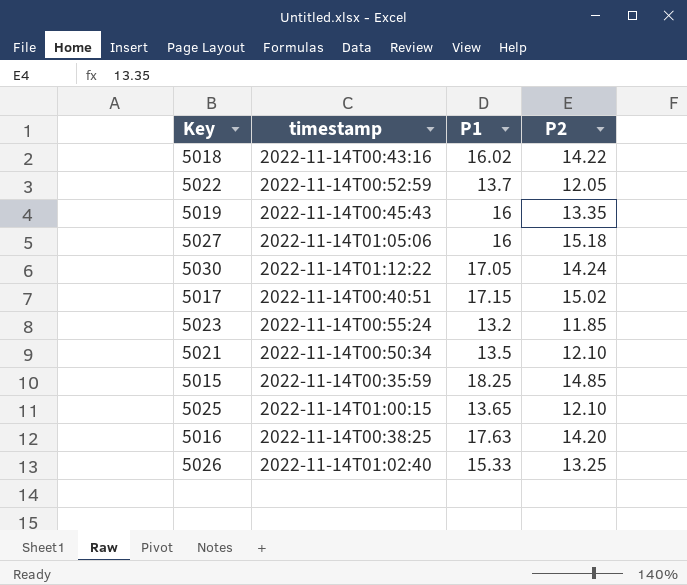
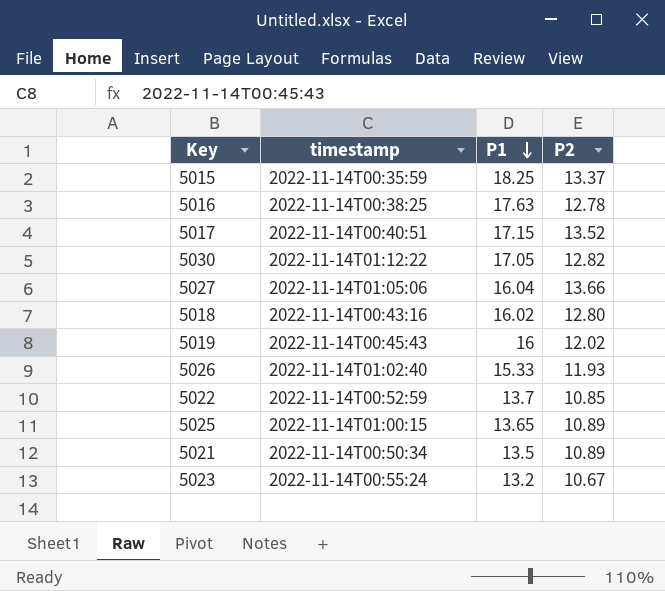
row order: none -> P1 descending
5015 | P2: 14.85 -> 13.37
5016 | P2: 14.20 -> 12.78
5017 | P2: 15.02 -> 13.52
5030 | P2: 14.24 -> 12.82
5027 | P1: 16 -> 16.04
5027 | P2: 15.18 -> 13.66
5018 | P2: 14.22 -> 12.80
5019 | P2: 13.35 -> 12.02
5026 | P2: 13.25 -> 11.93
5022 | P2: 12.05 -> 10.85
5025 | P2: 12.10 -> 10.89
5021 | P2: 12.10 -> 10.89
5023 | P2: 11.85 -> 10.67

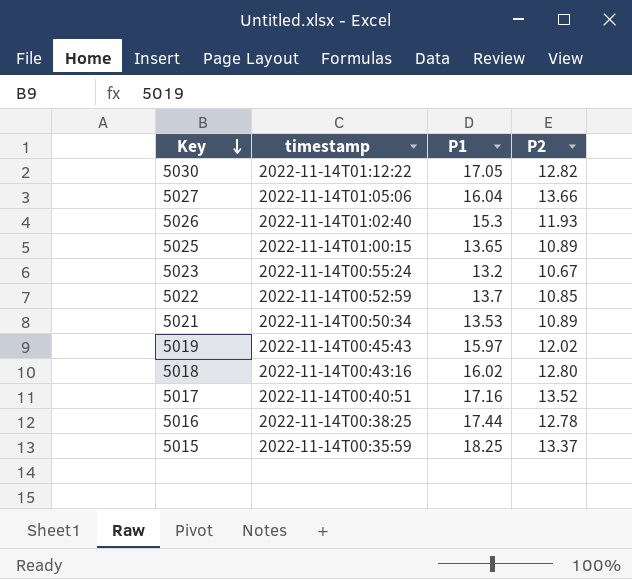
row order: P1 descending -> Key descending
5026 | P1: 15.33 -> 15.3
5021 | P1: 13.5 -> 13.53
5019 | P1: 16 -> 15.97
5017 | P1: 17.15 -> 17.16
5016 | P1: 17.63 -> 17.44

